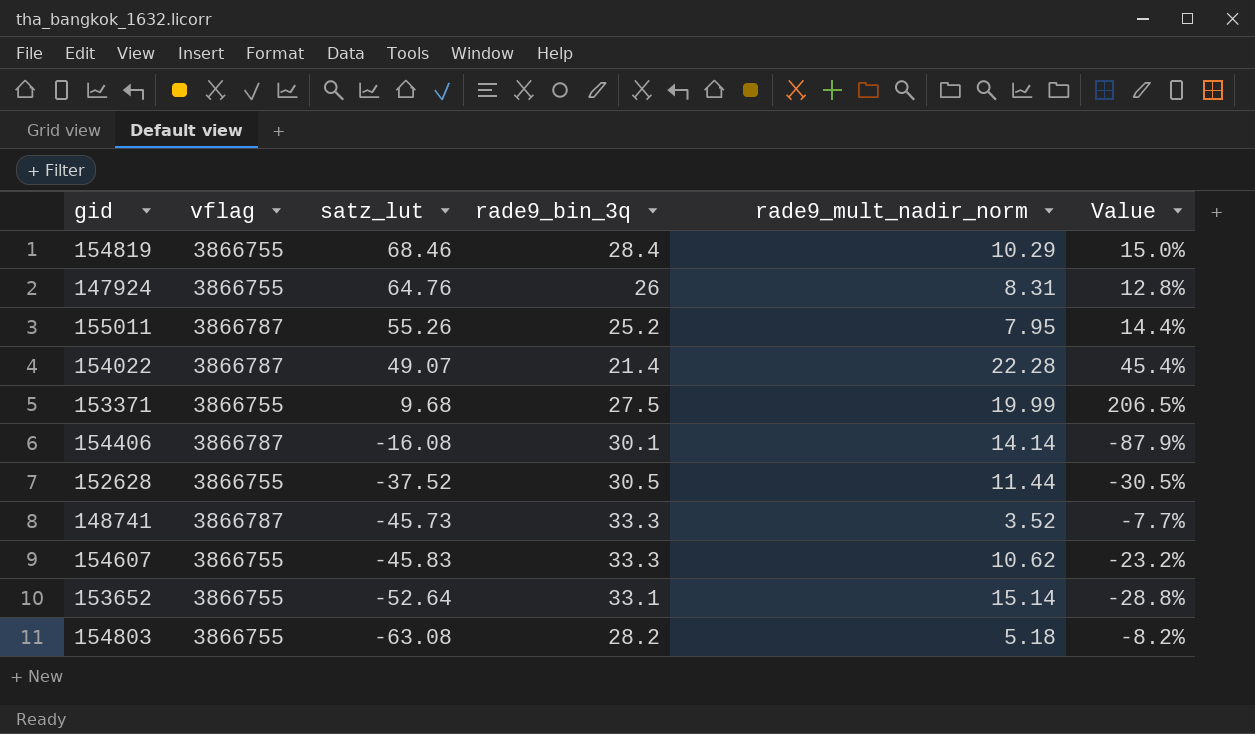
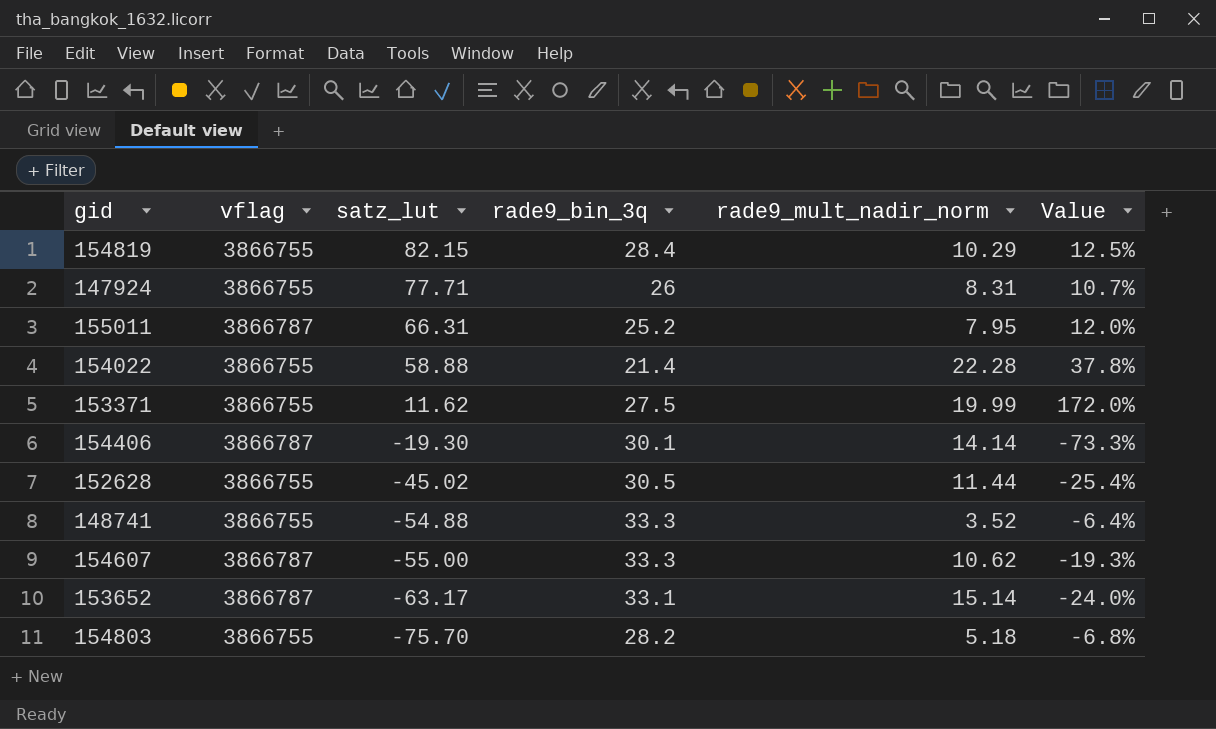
154819 | satz_lut: 68.46 -> 82.15
154819 | Value: 15.0% -> 12.5%
147924 | satz_lut: 64.76 -> 77.71
147924 | Value: 12.8% -> 10.7%
155011 | satz_lut: 55.26 -> 66.31
155011 | Value: 14.4% -> 12.0%
154022 | vflag: 3866787 -> 3866755
154022 | satz_lut: 49.07 -> 58.88
154022 | Value: 45.4% -> 37.8%
153371 | satz_lut: 9.68 -> 11.62
153371 | Value: 206.5% -> 172.0%
154406 | satz_lut: -16.08 -> -19.30
154406 | Value: -87.9% -> -73.3%
152628 | satz_lut: -37.52 -> -45.02
152628 | Value: -30.5% -> -25.4%
148741 | vflag: 3866787 -> 3866755
148741 | satz_lut: -45.73 -> -54.88
148741 | Value: -7.7% -> -6.4%
154607 | vflag: 3866755 -> 3866787
154607 | satz_lut: -45.83 -> -55.00
154607 | Value: -23.2% -> -19.3%
153652 | vflag: 3866755 -> 3866787
153652 | satz_lut: -52.64 -> -63.17
153652 | Value: -28.8% -> -24.0%
154803 | satz_lut: -63.08 -> -75.70
154803 | Value: -8.2% -> -6.8%

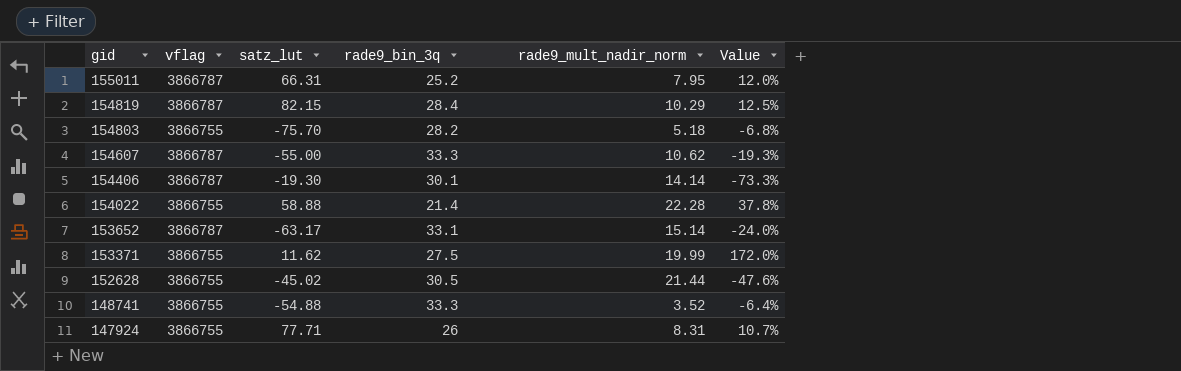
row order: satz_lut descending -> gid descending
154819 | vflag: 3866755 -> 3866787
152628 | rade9_mult_nadir_norm: 11.44 -> 21.44
152628 | Value: -25.4% -> -47.6%

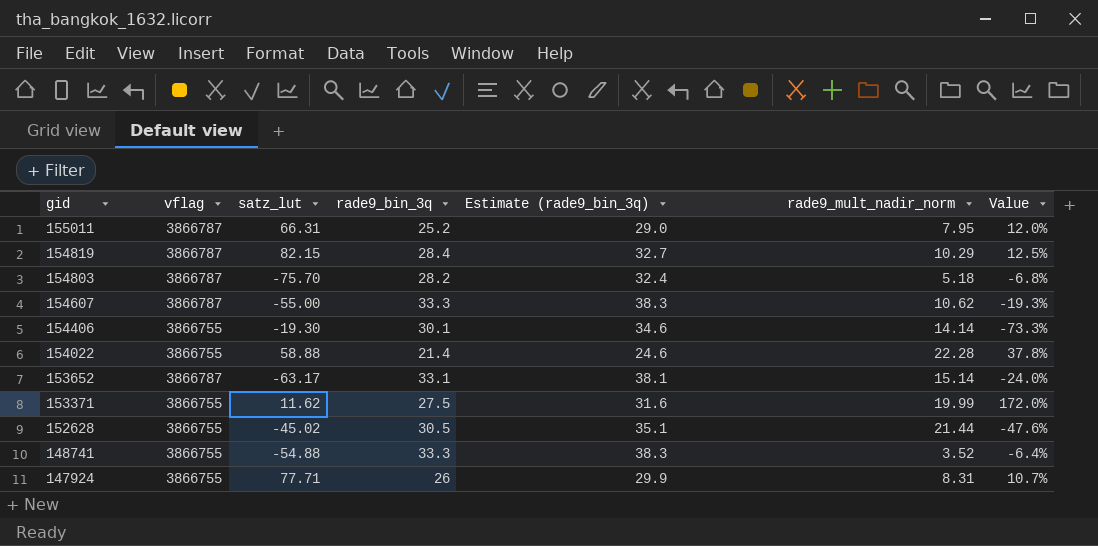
column Estimate (rade9_bin_3q) | formula: none -> [rade9_bin_3q] * 1.15
154803 | vflag: 3866755 -> 3866787
154406 | vflag: 3866787 -> 3866755

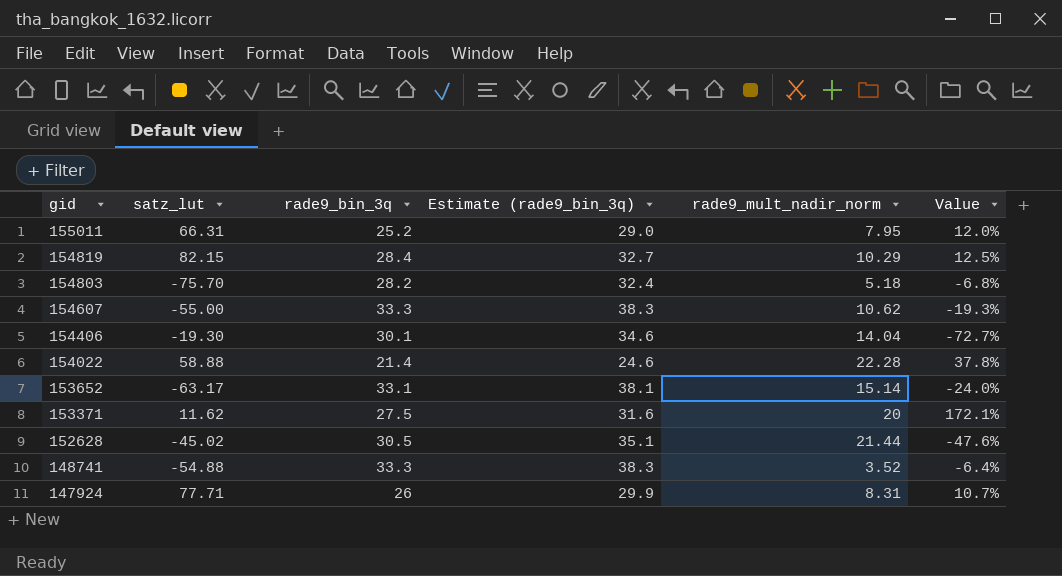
column vflag | position: 2 -> none
154406 | rade9_mult_nadir_norm: 14.14 -> 14.04
154406 | Value: -73.3% -> -72.7%
153371 | rade9_mult_nadir_norm: 19.99 -> 20
153371 | Value: 172.0% -> 172.1%

